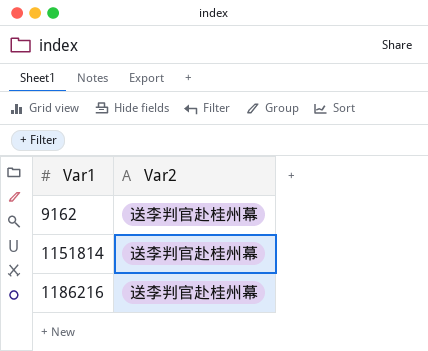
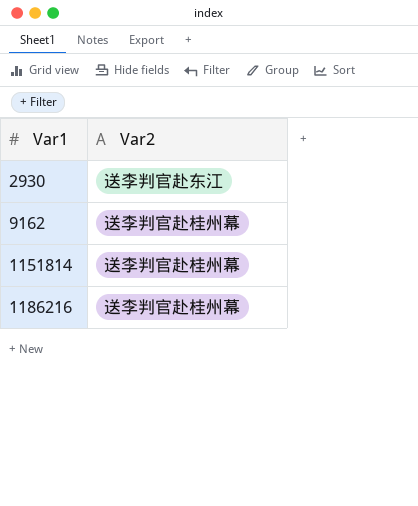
row 2930: none -> 送李判官赴东江

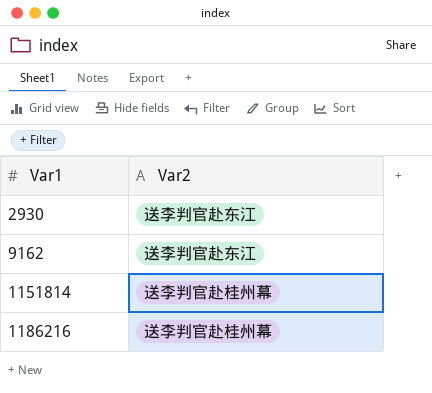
9162 | Var2: 送李判官赴桂州幕 -> 送李判官赴东江

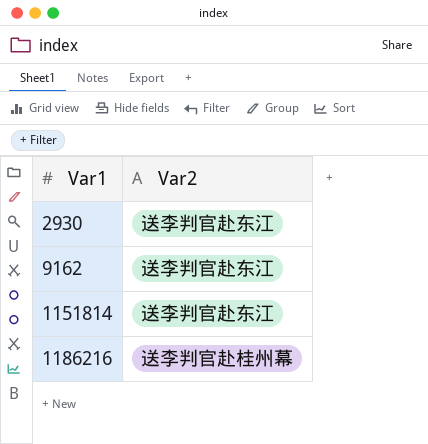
1151814 | Var2: 送李判官赴桂州幕 -> 送李判官赴东江

